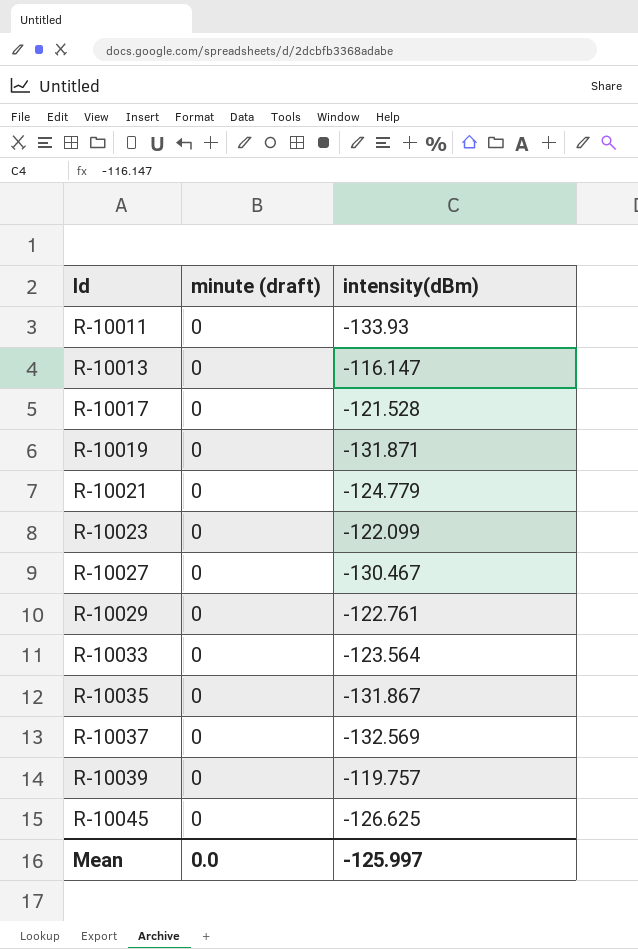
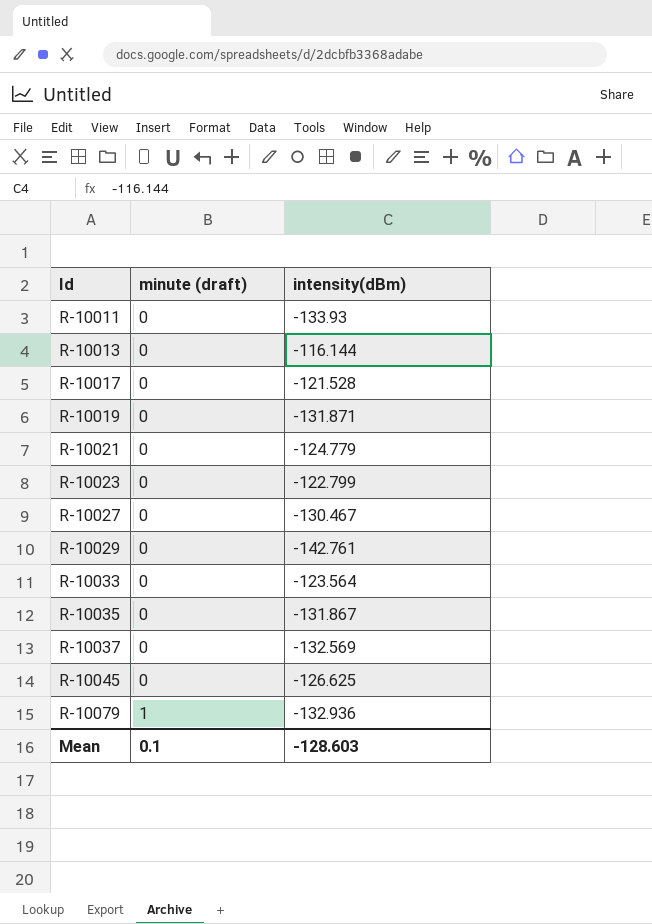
row R-10039: 0 | -119.757 -> none
R-10013 | intensity(dBm): -116.147 -> -116.144
R-10023 | intensity(dBm): -122.099 -> -122.799
R-10029 | intensity(dBm): -122.761 -> -142.761
row R-10079: none -> 1 | -132.936
Mean | minute (draft): 0.0 -> 0.1
Mean | intensity(dBm): -125.997 -> -128.603

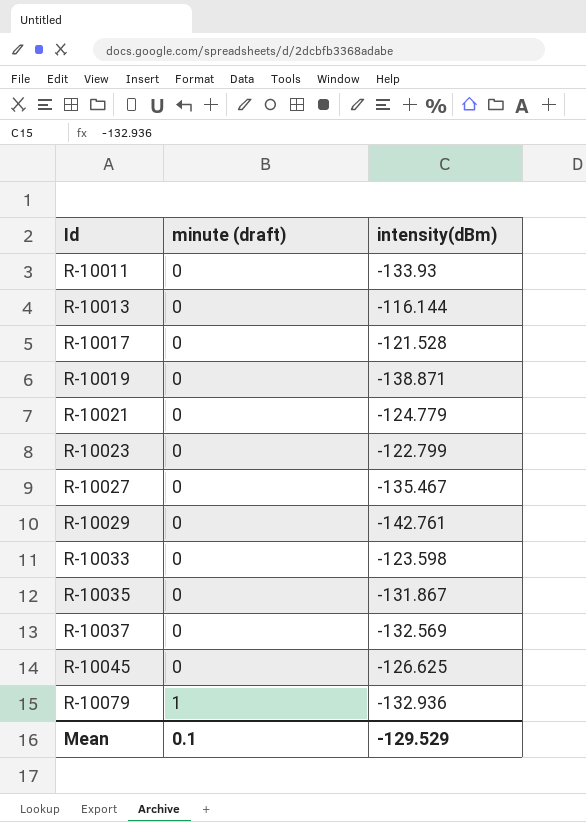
R-10019 | intensity(dBm): -131.871 -> -138.871
R-10027 | intensity(dBm): -130.467 -> -135.467
R-10033 | intensity(dBm): -123.564 -> -123.598
Mean | intensity(dBm): -128.603 -> -129.529

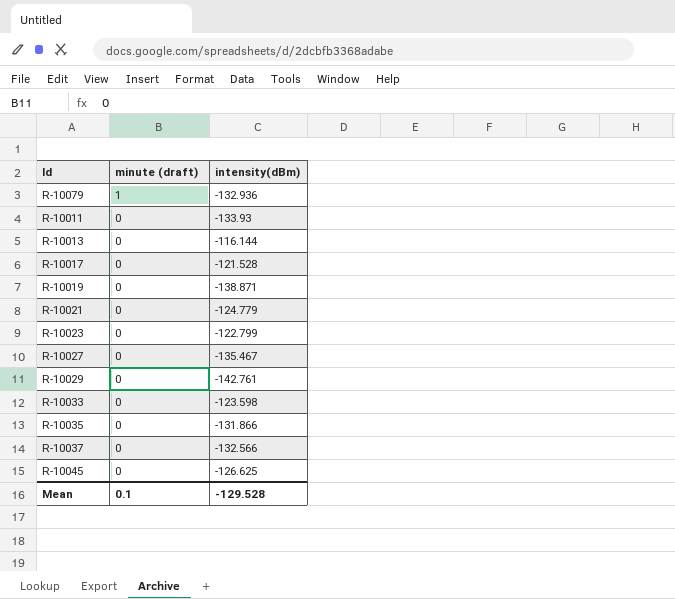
row order: Id ascending -> minute (draft) descending
R-10035 | intensity(dBm): -131.867 -> -131.866
R-10037 | intensity(dBm): -132.569 -> -132.566
Mean | intensity(dBm): -129.529 -> -129.528

